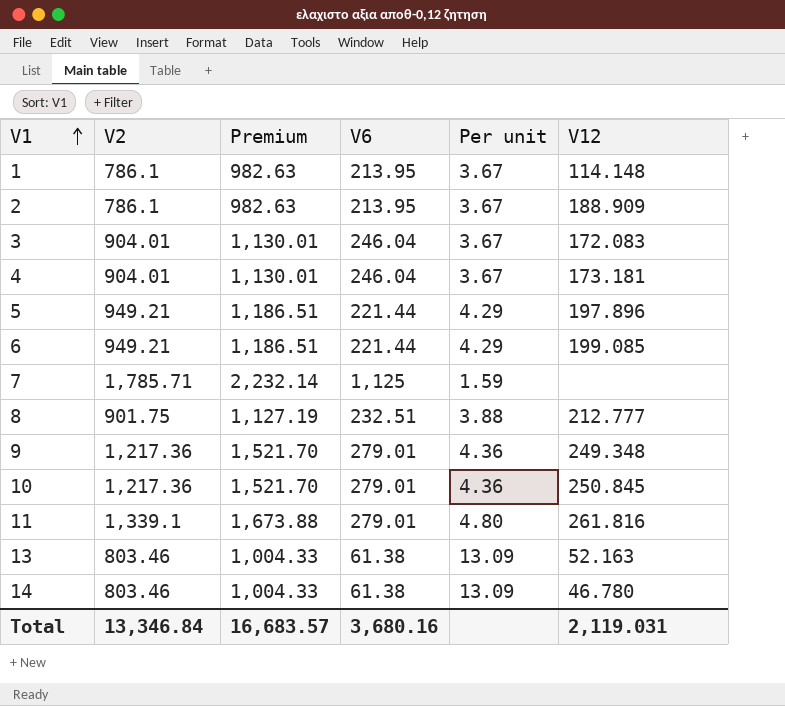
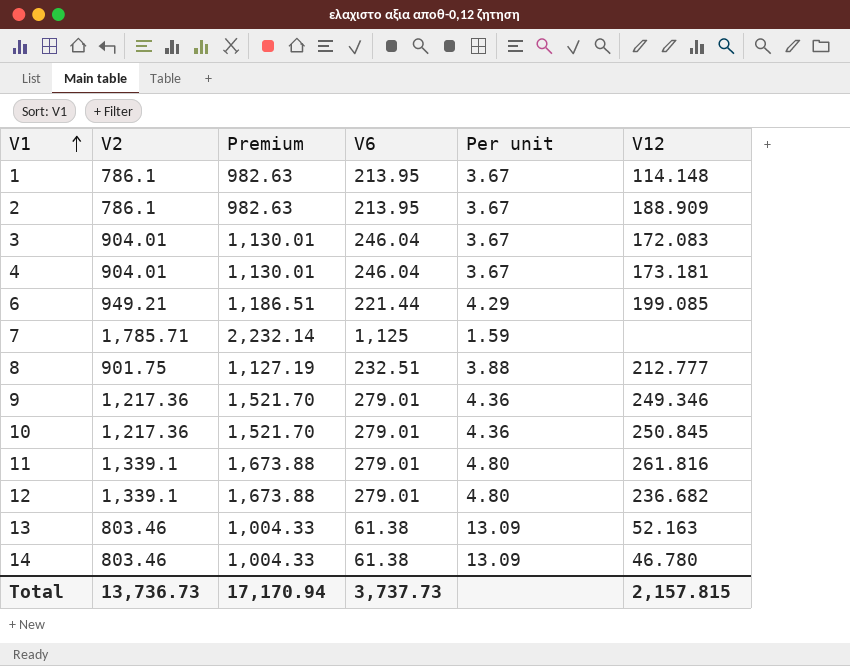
row 5: 949.21 | 1,186.51 | 221.44 | 4.29 | 197.896 -> none
9 | V12: 249.348 -> 249.346
row 12: none -> 1,339.1 | 1,673.88 | 279.01 | 4.80 | 236.682
Total | V2: 13,346.84 -> 13,736.73
Total | Premium: 16,683.57 -> 17,170.94
Total | V6: 3,680.16 -> 3,737.73
Total | V12: 2,119.031 -> 2,157.815

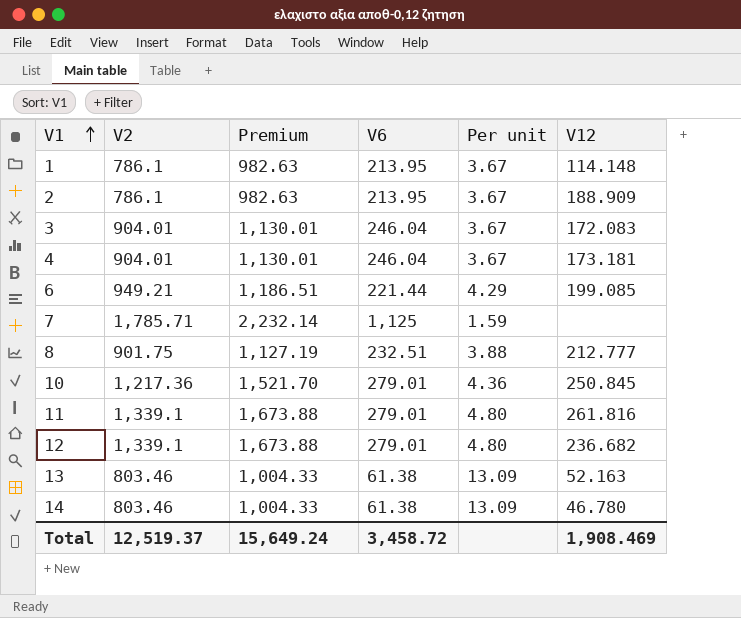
row 9: 1,217.36 | 1,521.70 | 279.01 | 4.36 | 249.346 -> none
Total | V2: 13,736.73 -> 12,519.37
Total | Premium: 17,170.94 -> 15,649.24
Total | V6: 3,737.73 -> 3,458.72
Total | V12: 2,157.815 -> 1,908.469

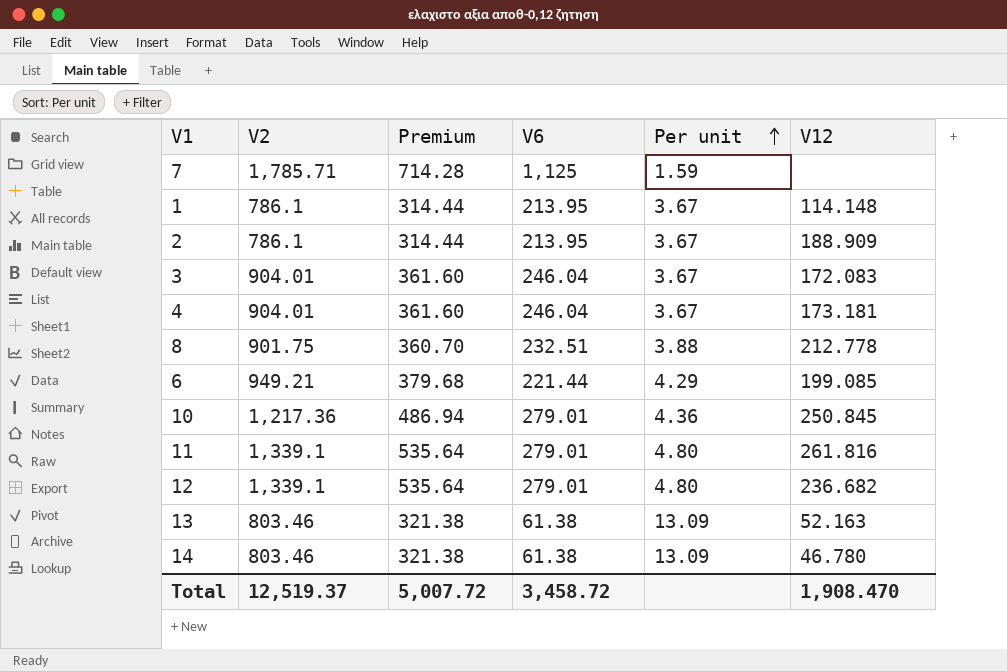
row order: V1 ascending -> Per unit ascending
column Premium | formula: [V2] * 1.25 -> [V2] * 0.4
8 | V12: 212.777 -> 212.778
Total | Premium: 15,649.24 -> 5,007.72
Total | V12: 1,908.469 -> 1,908.470

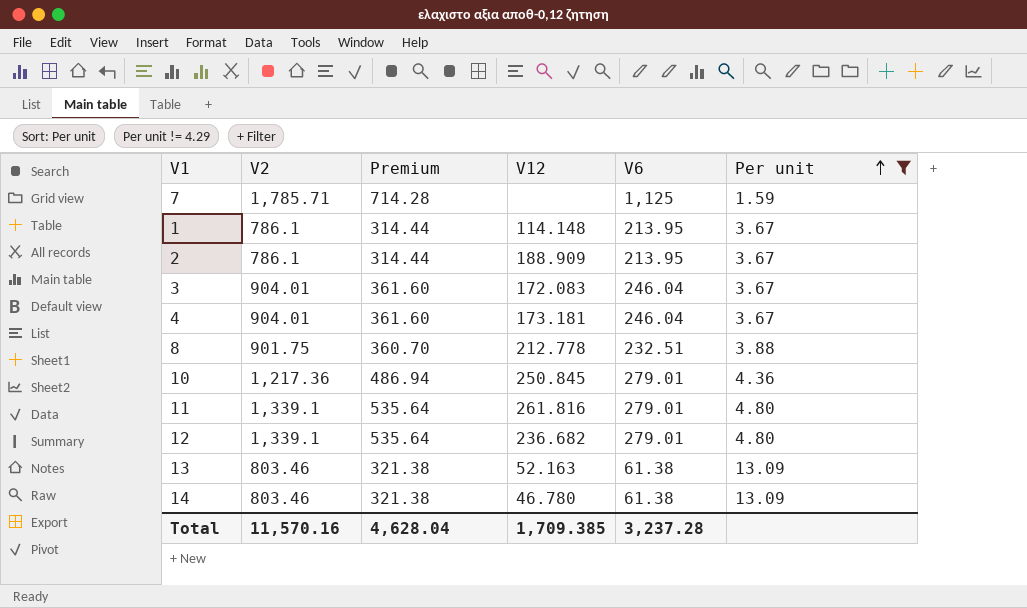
filter: none -> Per unit != 4.29
column V12 | position: 6 -> 4
Total | V2: 12,519.37 -> 11,570.16
Total | Premium: 5,007.72 -> 4,628.04
Total | V12: 1,908.470 -> 1,709.385
Total | V6: 3,458.72 -> 3,237.28

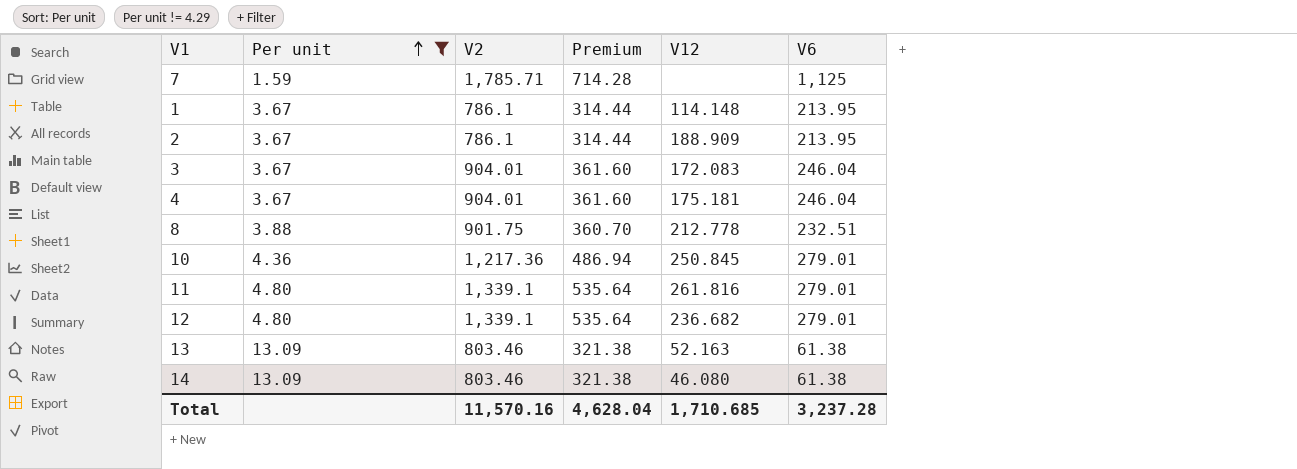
column Per unit | position: 6 -> 2
4 | V12: 173.181 -> 175.181
14 | V12: 46.780 -> 46.080
Total | V12: 1,709.385 -> 1,710.685

